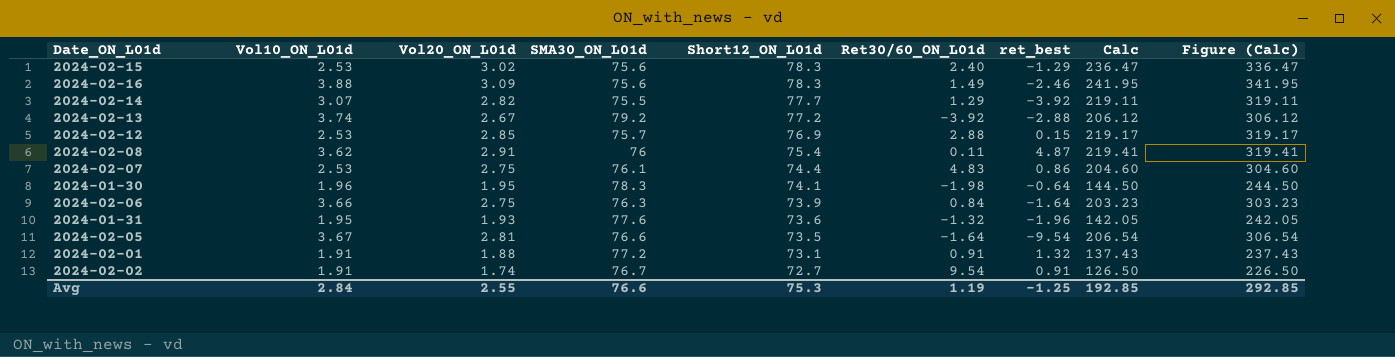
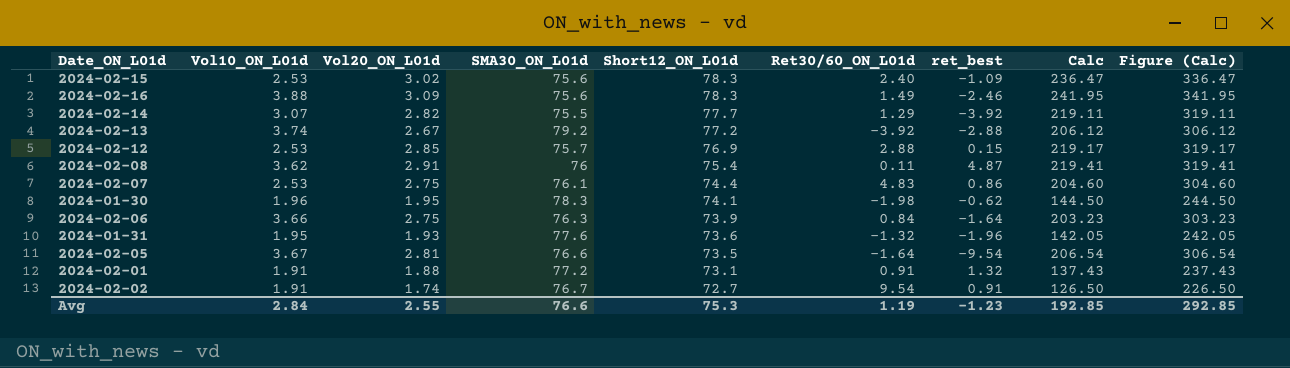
2024-02-15 | ret_best: -1.29 -> -1.09
2024-01-30 | ret_best: -0.64 -> -0.62
Avg | ret_best: -1.25 -> -1.23

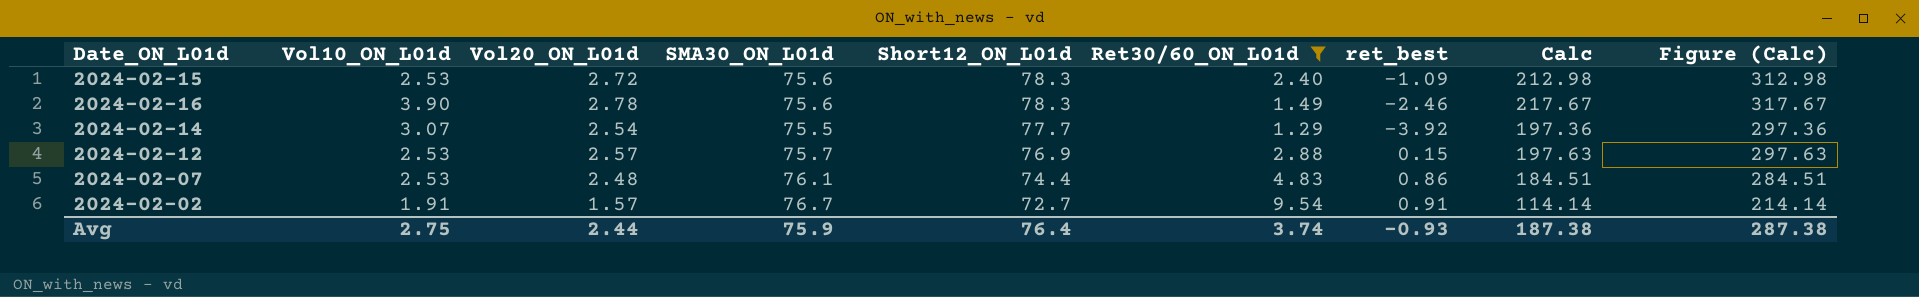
filter: none -> Ret30/60_ON_L01d >= 1.29
2024-02-15 | Vol20_ON_L01d: 3.02 -> 2.72
2024-02-15 | Calc: 236.47 -> 212.98
2024-02-15 | Figure (Calc): 336.47 -> 312.98
2024-02-16 | Vol10_ON_L01d: 3.88 -> 3.90
2024-02-16 | Vol20_ON_L01d: 3.09 -> 2.78
2024-02-16 | Calc: 241.95 -> 217.67
2024-02-16 | Figure (Calc): 341.95 -> 317.67
2024-02-14 | Vol20_ON_L01d: 2.82 -> 2.54
2024-02-14 | Calc: 219.11 -> 197.36
2024-02-14 | Figure (Calc): 319.11 -> 297.36
2024-02-12 | Vol20_ON_L01d: 2.85 -> 2.57
2024-02-12 | Calc: 219.17 -> 197.63
2024-02-12 | Figure (Calc): 319.17 -> 297.63
2024-02-07 | Vol20_ON_L01d: 2.75 -> 2.48
2024-02-07 | Calc: 204.60 -> 184.51
2024-02-07 | Figure (Calc): 304.60 -> 284.51
2024-02-02 | Vol20_ON_L01d: 1.74 -> 1.57
2024-02-02 | Calc: 126.50 -> 114.14
2024-02-02 | Figure (Calc): 226.50 -> 214.14
Avg | Vol10_ON_L01d: 2.84 -> 2.75
Avg | Vol20_ON_L01d: 2.55 -> 2.44
Avg | SMA30_ON_L01d: 76.6 -> 75.9
Avg | Short12_ON_L01d: 75.3 -> 76.4
Avg | Ret30/60_ON_L01d: 1.19 -> 3.74
Avg | ret_best: -1.23 -> -0.93
Avg | Calc: 192.85 -> 187.38
Avg | Figure (Calc): 292.85 -> 287.38

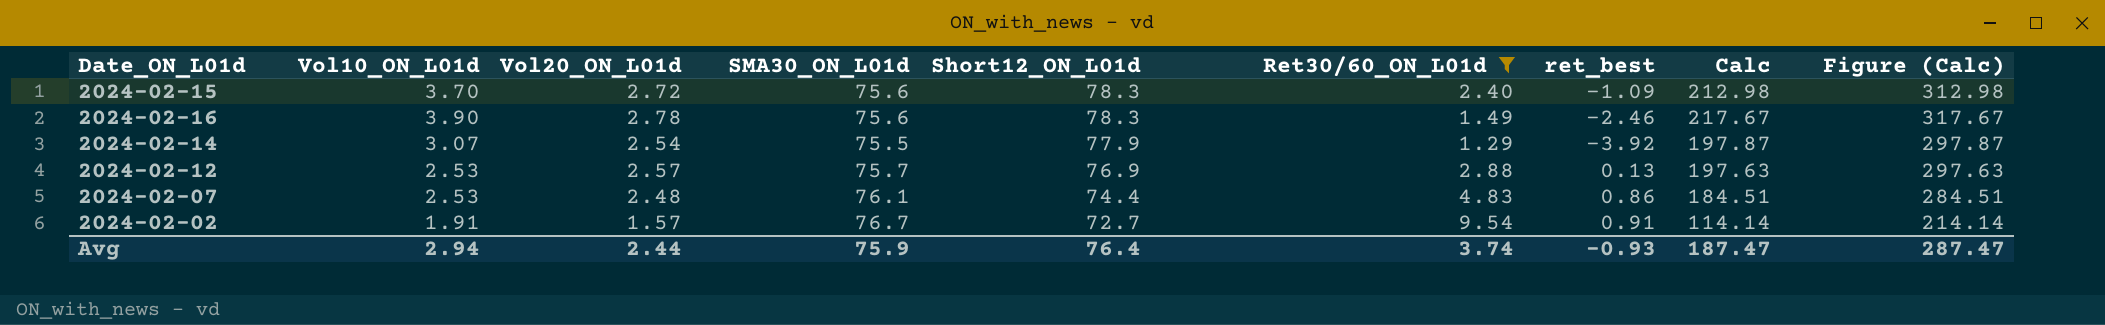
2024-02-15 | Vol10_ON_L01d: 2.53 -> 3.70
2024-02-14 | Short12_ON_L01d: 77.7 -> 77.9
2024-02-14 | Calc: 197.36 -> 197.87
2024-02-14 | Figure (Calc): 297.36 -> 297.87
2024-02-12 | ret_best: 0.15 -> 0.13
Avg | Vol10_ON_L01d: 2.75 -> 2.94
Avg | Calc: 187.38 -> 187.47
Avg | Figure (Calc): 287.38 -> 287.47

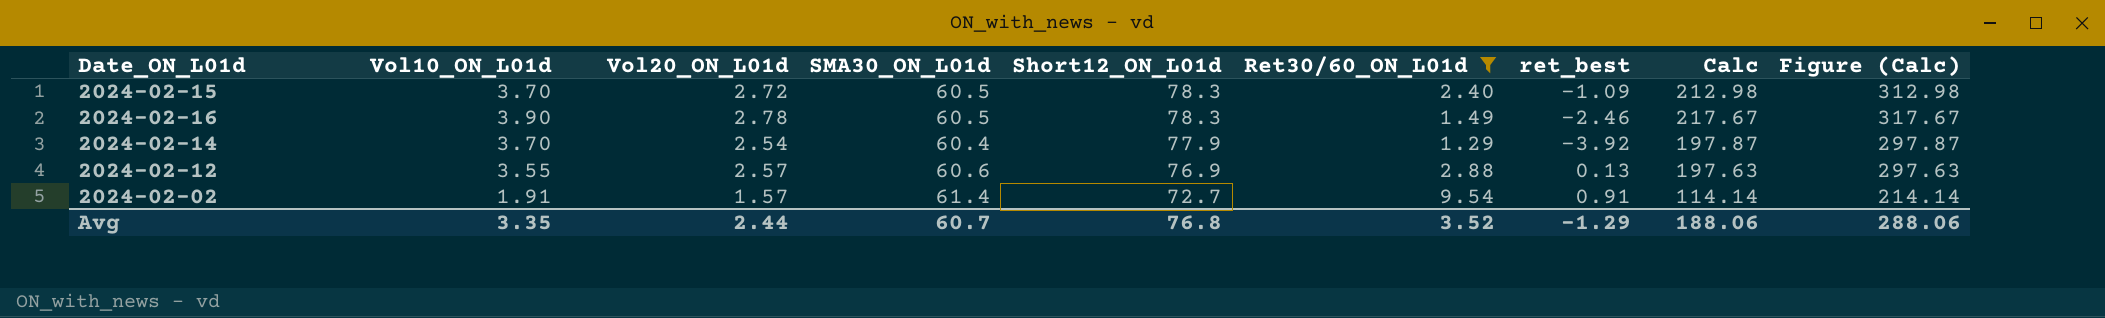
row 2024-02-07: 2.53 | 2.48 | 76.1 | 74.4 | 4.83 | 0.86 | 184.51 | 284.51 -> none
2024-02-15 | SMA30_ON_L01d: 75.6 -> 60.5
2024-02-16 | SMA30_ON_L01d: 75.6 -> 60.5
2024-02-14 | Vol10_ON_L01d: 3.07 -> 3.70
2024-02-14 | SMA30_ON_L01d: 75.5 -> 60.4
2024-02-12 | Vol10_ON_L01d: 2.53 -> 3.55
2024-02-12 | SMA30_ON_L01d: 75.7 -> 60.6
2024-02-02 | SMA30_ON_L01d: 76.7 -> 61.4
Avg | Vol10_ON_L01d: 2.94 -> 3.35
Avg | SMA30_ON_L01d: 75.9 -> 60.7
Avg | Short12_ON_L01d: 76.4 -> 76.8
Avg | Ret30/60_ON_L01d: 3.74 -> 3.52
Avg | ret_best: -0.93 -> -1.29
Avg | Calc: 187.47 -> 188.06
Avg | Figure (Calc): 287.47 -> 288.06

